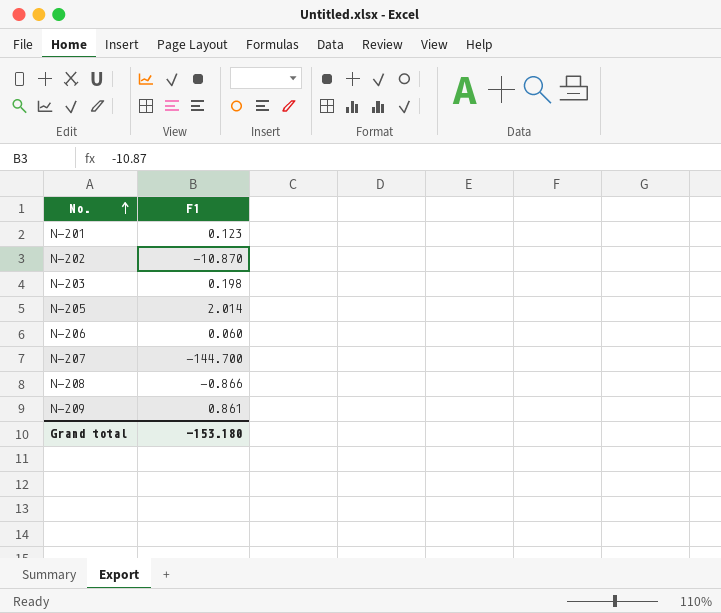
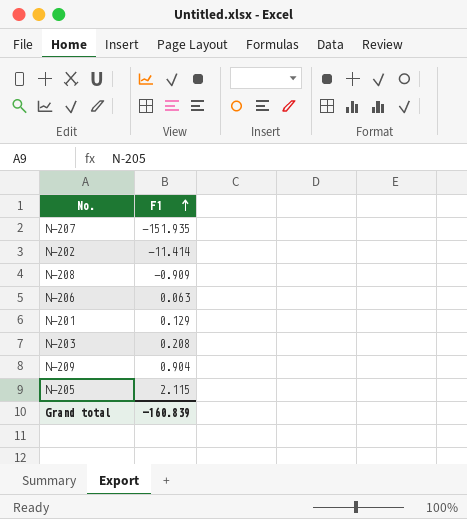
row order: No. ascending -> F1 ascending
N-207 | F1: -144.700 -> -151.935
N-202 | F1: -10.870 -> -11.414
N-208 | F1: -0.866 -> -0.909
N-206 | F1: 0.060 -> 0.063
N-201 | F1: 0.123 -> 0.129
N-203 | F1: 0.198 -> 0.208
N-209 | F1: 0.861 -> 0.904
N-205 | F1: 2.014 -> 2.115
Grand total | F1: -153.180 -> -160.839

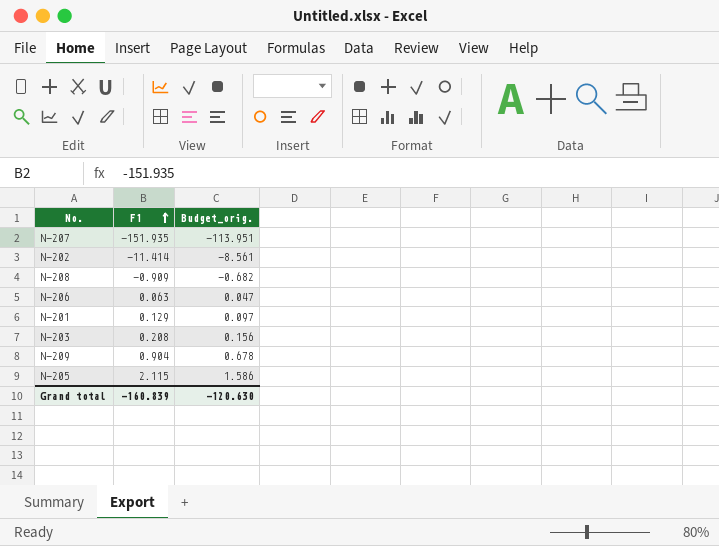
column Budget_orig. | formula: none -> [F1] * 0.75

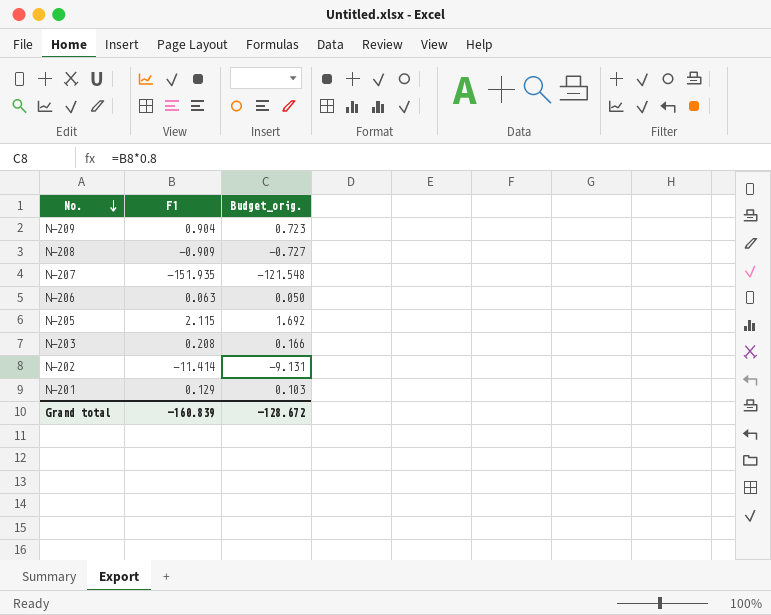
row order: F1 ascending -> No. descending
column Budget_orig. | formula: [F1] * 0.75 -> [F1] * 0.8
Grand total | Budget_orig.: -120.630 -> -128.672

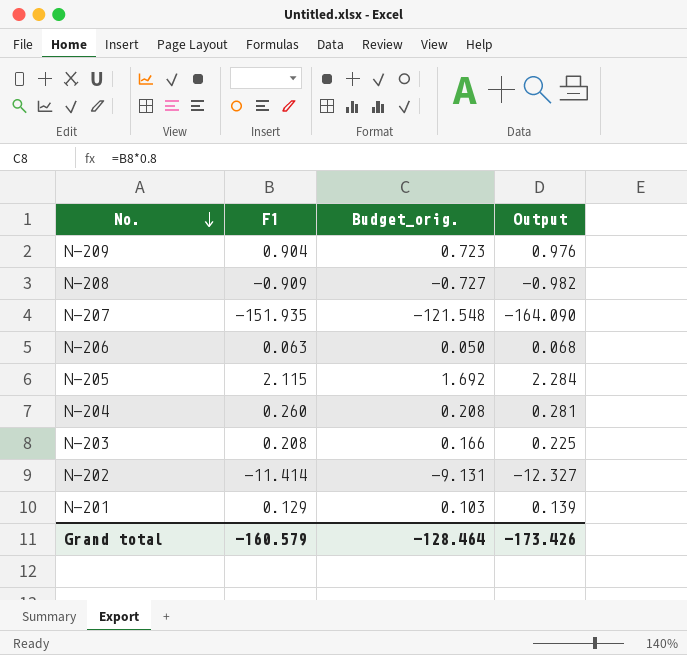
column Output | formula: none -> [F1] * 1.08
row N-204: none -> 0.260 | 0.208 | 0.281
Grand total | F1: -160.839 -> -160.579
Grand total | Budget_orig.: -128.672 -> -128.464

